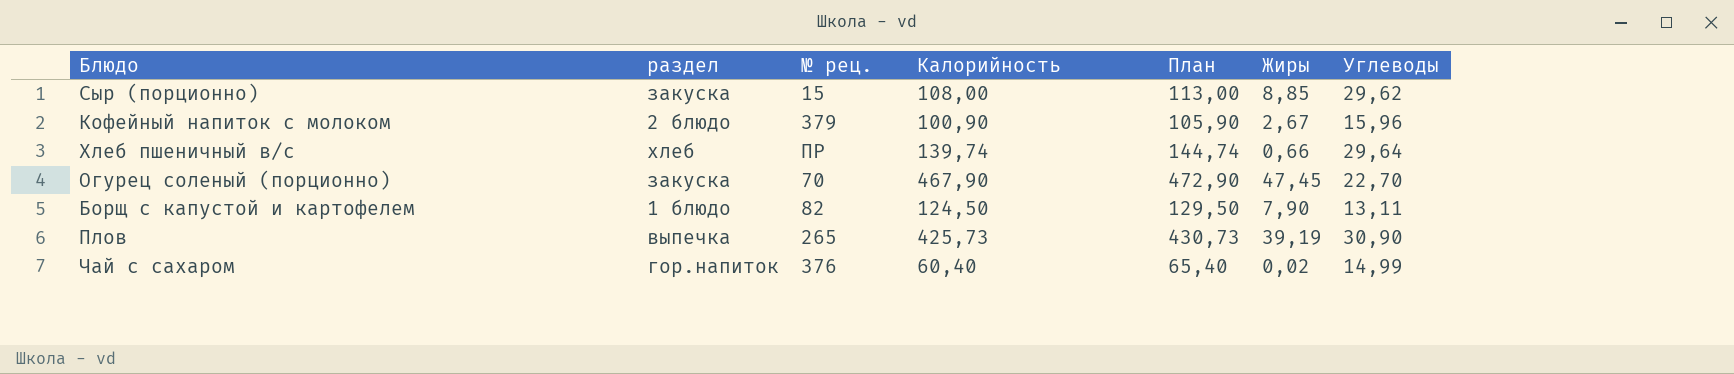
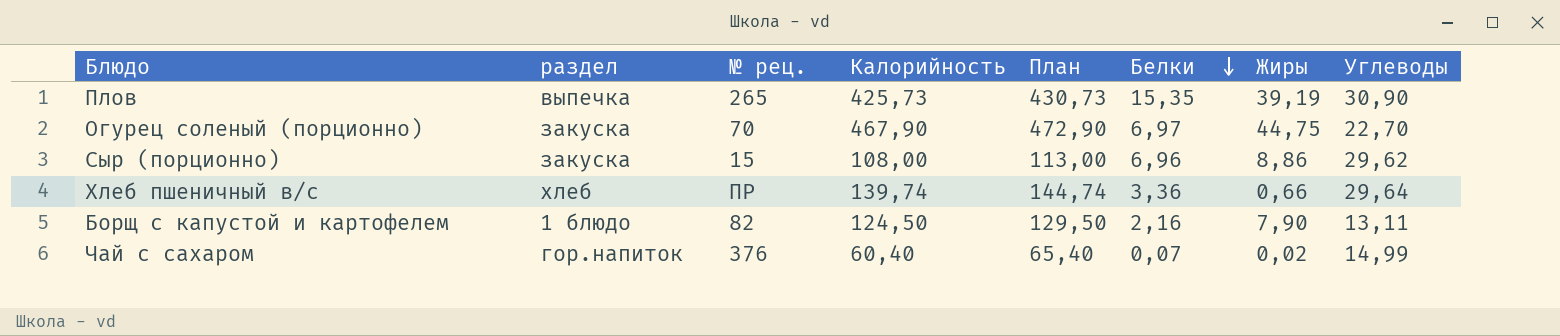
row order: none -> Белки descending
column Белки | position: none -> 6
row Кофейный напиток с молоком: 2 блюдо | 379 | 100,90 | 105,90 | 2,67 | 15,96 -> none
Огурец соленый (порционно) | Жиры: 47,45 -> 44,75
Сыр (порционно) | Жиры: 8,85 -> 8,86

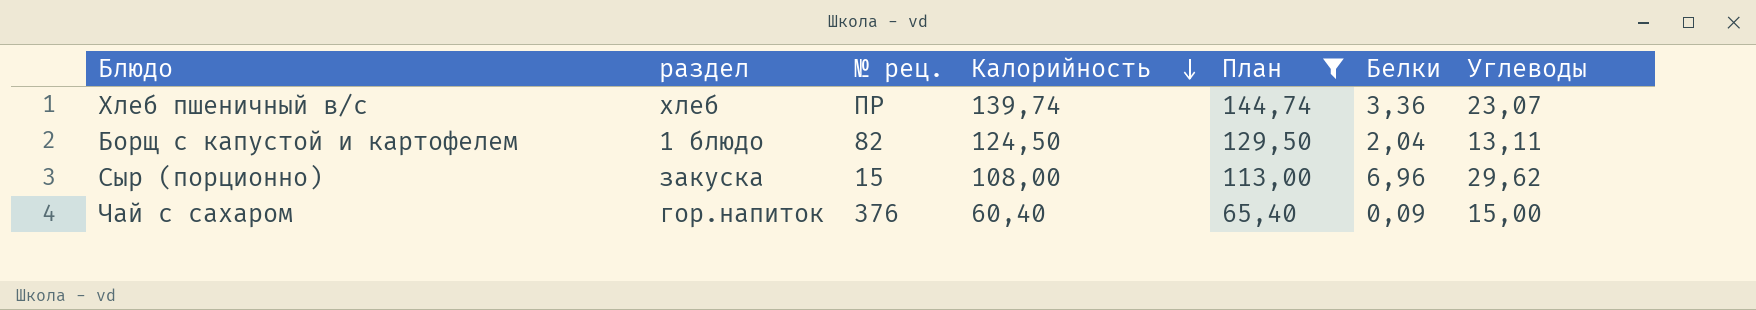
filter: none -> План <= 144,74
row order: Белки descending -> Калорийность descending
column Жиры | position: 7 -> none
Хлеб пшеничный в/с | Углеводы: 29,64 -> 23,07
Борщ с капустой и картофелем | Белки: 2,16 -> 2,04
Чай с сахаром | Белки: 0,07 -> 0,09
Чай с сахаром | Углеводы: 14,99 -> 15,00

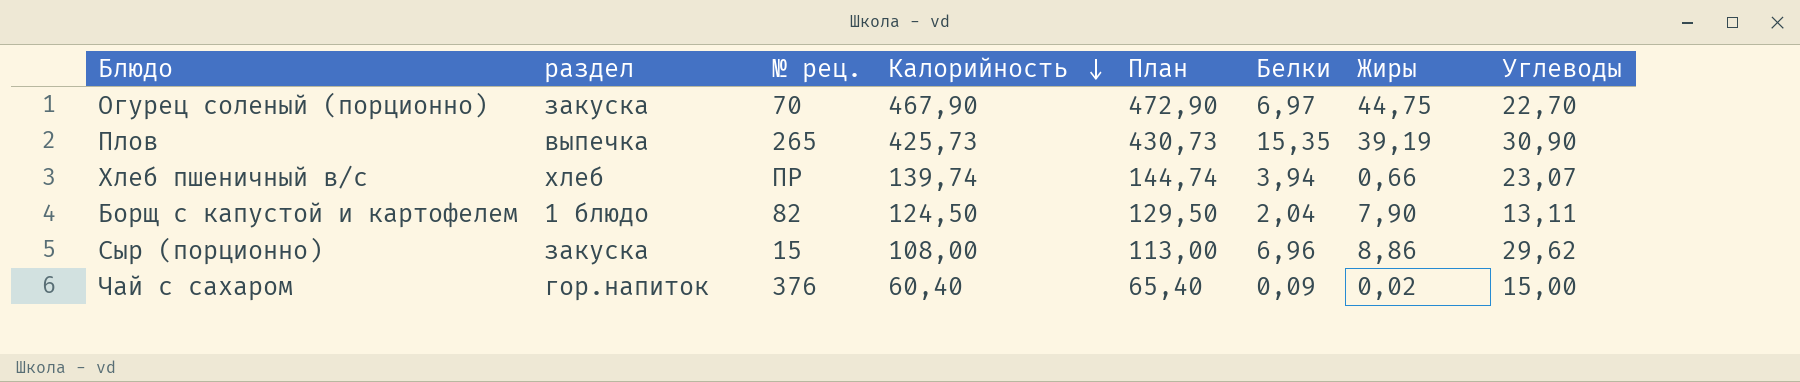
filter: План <= 144,74 -> none
column Жиры | position: none -> 7
Хлеб пшеничный в/с | Белки: 3,36 -> 3,94

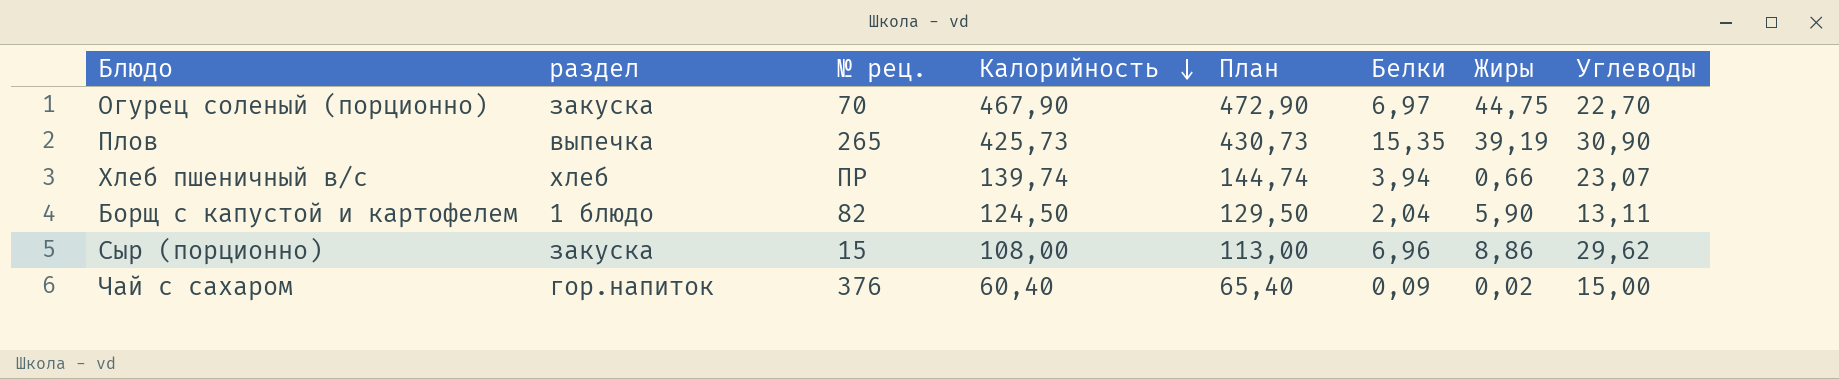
Борщ с капустой и картофелем | Жиры: 7,90 -> 5,90

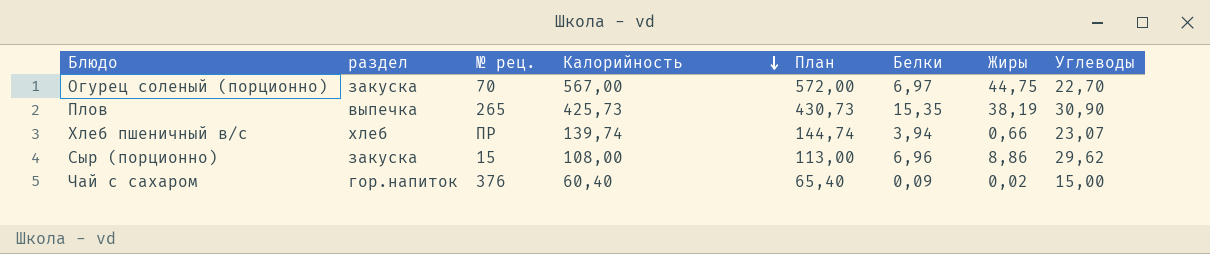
row Борщ с капустой и картофелем: 1 блюдо | 82 | 124,50 | 129,50 | 2,04 | 5,90 | 13,11 -> none
Огурец соленый (порционно) | Калорийность: 467,90 -> 567,00
Огурец соленый (порционно) | План: 472,90 -> 572,00
Плов | Жиры: 39,19 -> 38,19

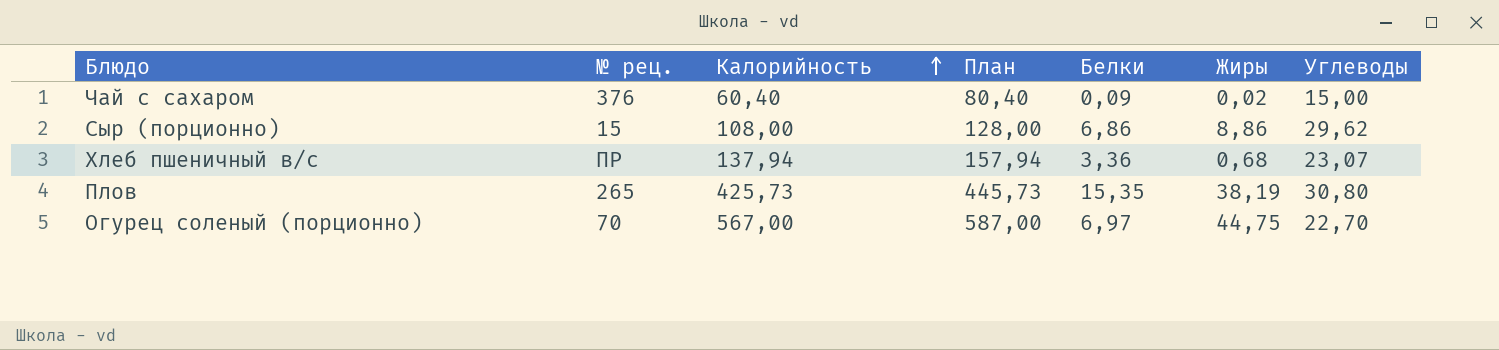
row order: Калорийность descending -> Калорийность ascending
column раздел | position: 2 -> none
column План | formula: [Калорийность] + 5 -> [Калорийность] + 20
Сыр (порционно) | Белки: 6,96 -> 6,86
Хлеб пшеничный в/с | Калорийность: 139,74 -> 137,94
Хлеб пшеничный в/с | Белки: 3,94 -> 3,36
Хлеб пшеничный в/с | Жиры: 0,66 -> 0,68
Плов | Углеводы: 30,90 -> 30,80

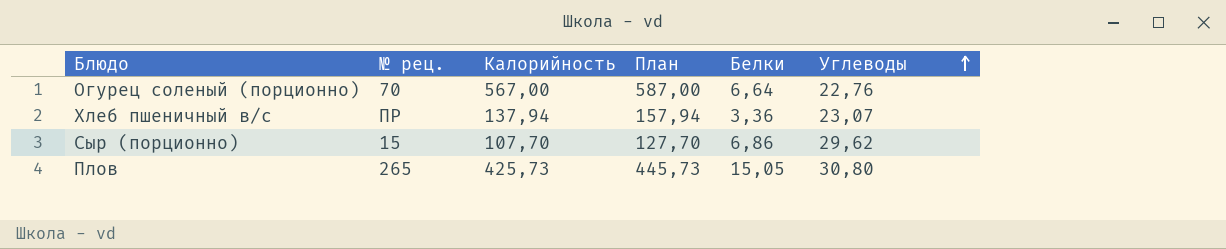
row order: Калорийность ascending -> Углеводы ascending
column Жиры | position: 6 -> none
row Чай с сахаром: 376 | 60,40 | 80,40 | 0,09 | 0,02 | 15,00 -> none
Огурец соленый (порционно) | Белки: 6,97 -> 6,64
Огурец соленый (порционно) | Углеводы: 22,70 -> 22,76
Сыр (порционно) | Калорийность: 108,00 -> 107,70
Сыр (порционно) | План: 128,00 -> 127,70
Плов | Белки: 15,35 -> 15,05

